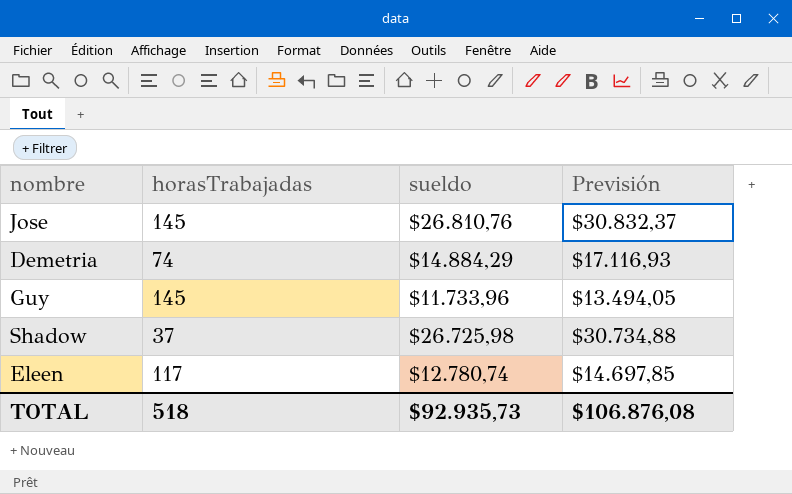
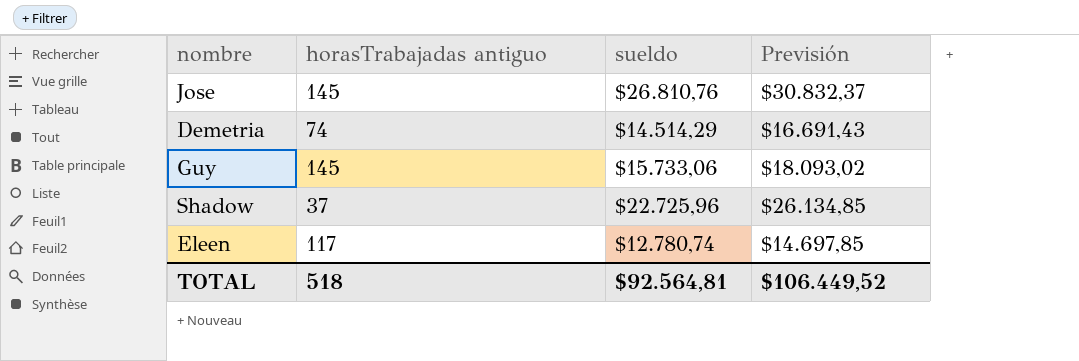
column name: horasTrabajadas -> horasTrabajadas antiguo
Demetria | sueldo: $14.884,29 -> $14.514,29
Demetria | Previsión: $17.116,93 -> $16.691,43
Guy | sueldo: $11.733,96 -> $15.733,06
Guy | Previsión: $13.494,05 -> $18.093,02
Shadow | sueldo: $26.725,98 -> $22.725,96
Shadow | Previsión: $30.734,88 -> $26.134,85
TOTAL | sueldo: $92.935,73 -> $92.564,81
TOTAL | Previsión: $106.876,08 -> $106.449,52

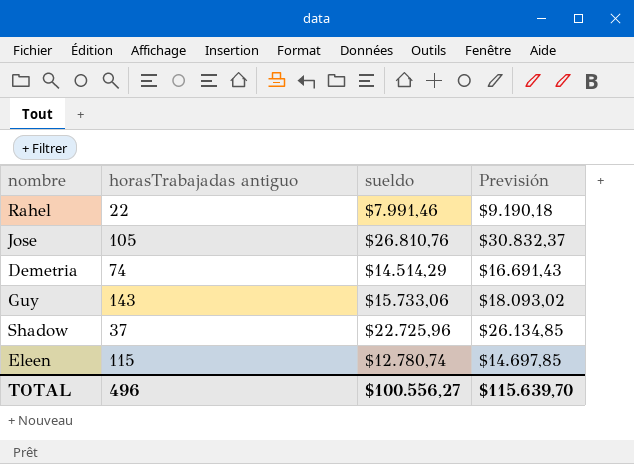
row Rahel: none -> 22 | $7.991,46 | $9.190,18
Jose | horasTrabajadas antiguo: 145 -> 105
Guy | horasTrabajadas antiguo: 145 -> 143
Eleen | horasTrabajadas antiguo: 117 -> 115
TOTAL | horasTrabajadas antiguo: 518 -> 496
TOTAL | sueldo: $92.564,81 -> $100.556,27
TOTAL | Previsión: $106.449,52 -> $115.639,70

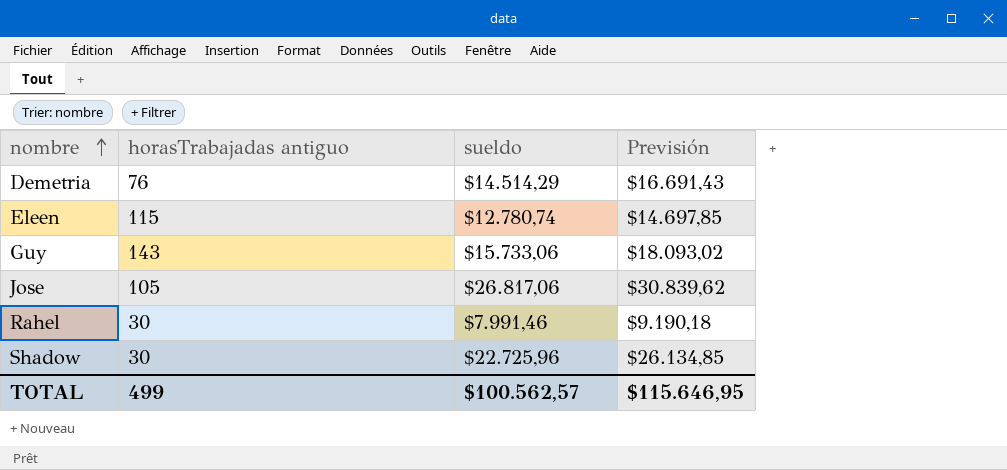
row order: none -> nombre ascending
Demetria | horasTrabajadas antiguo: 74 -> 76
Jose | sueldo: $26.810,76 -> $26.817,06
Jose | Previsión: $30.832,37 -> $30.839,62
Rahel | horasTrabajadas antiguo: 22 -> 30
Shadow | horasTrabajadas antiguo: 37 -> 30
TOTAL | horasTrabajadas antiguo: 496 -> 499
TOTAL | sueldo: $100.556,27 -> $100.562,57
TOTAL | Previsión: $115.639,70 -> $115.646,95

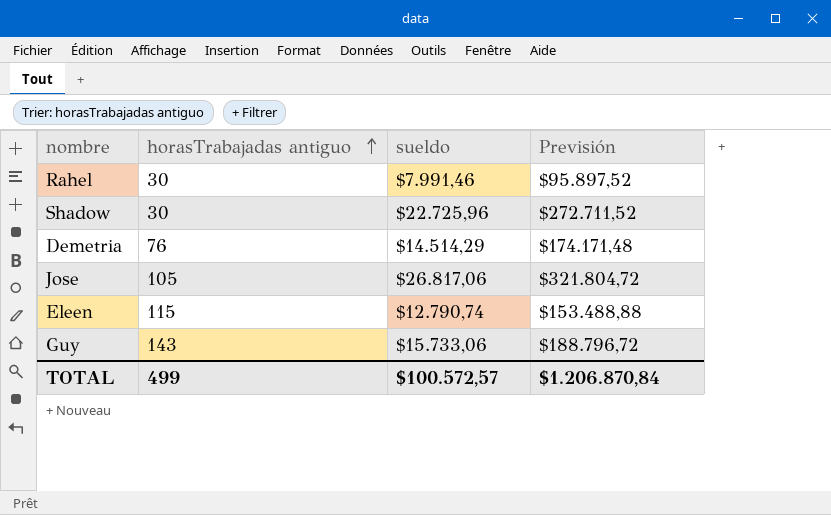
row order: nombre ascending -> horasTrabajadas antiguo ascending
column Previsión | formula: [sueldo] * 1,15 -> [sueldo] * 12
Eleen | sueldo: $12.780,74 -> $12.790,74
TOTAL | sueldo: $100.562,57 -> $100.572,57
TOTAL | Previsión: $115.646,95 -> $1.206.870,84

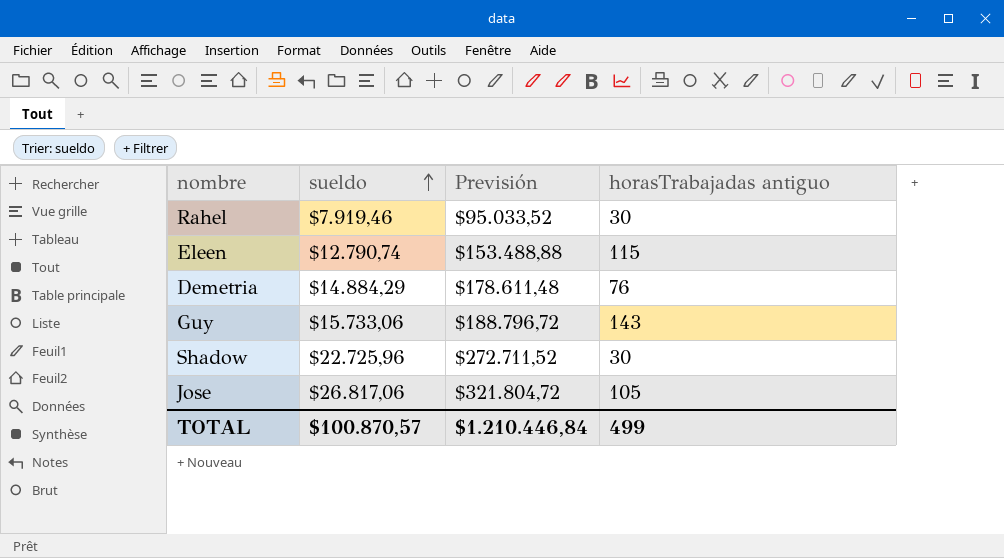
row order: horasTrabajadas antiguo ascending -> sueldo ascending
column horasTrabajadas antiguo | position: 2 -> 4
Rahel | sueldo: $7.991,46 -> $7.919,46
Rahel | Previsión: $95.897,52 -> $95.033,52
Demetria | sueldo: $14.514,29 -> $14.884,29
Demetria | Previsión: $174.171,48 -> $178.611,48
TOTAL | sueldo: $100.572,57 -> $100.870,57
TOTAL | Previsión: $1.206.870,84 -> $1.210.446,84

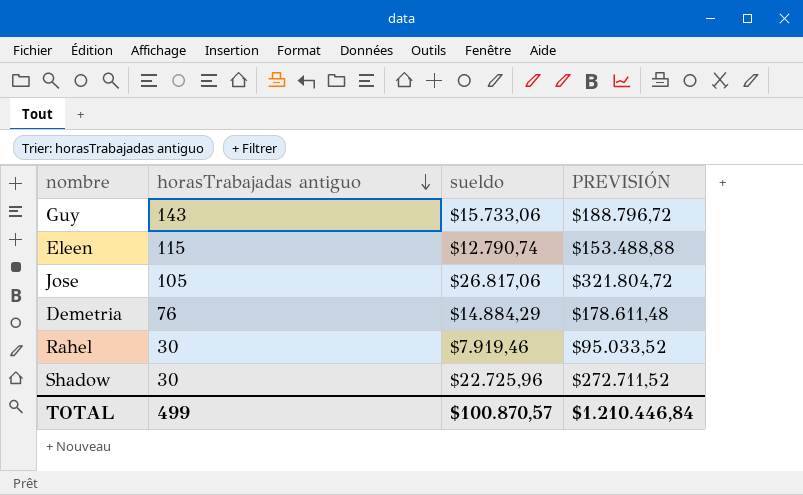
row order: sueldo ascending -> horasTrabajadas antiguo descending
column horasTrabajadas antiguo | position: 4 -> 2
column name: Previsión -> PREVISIÓN

